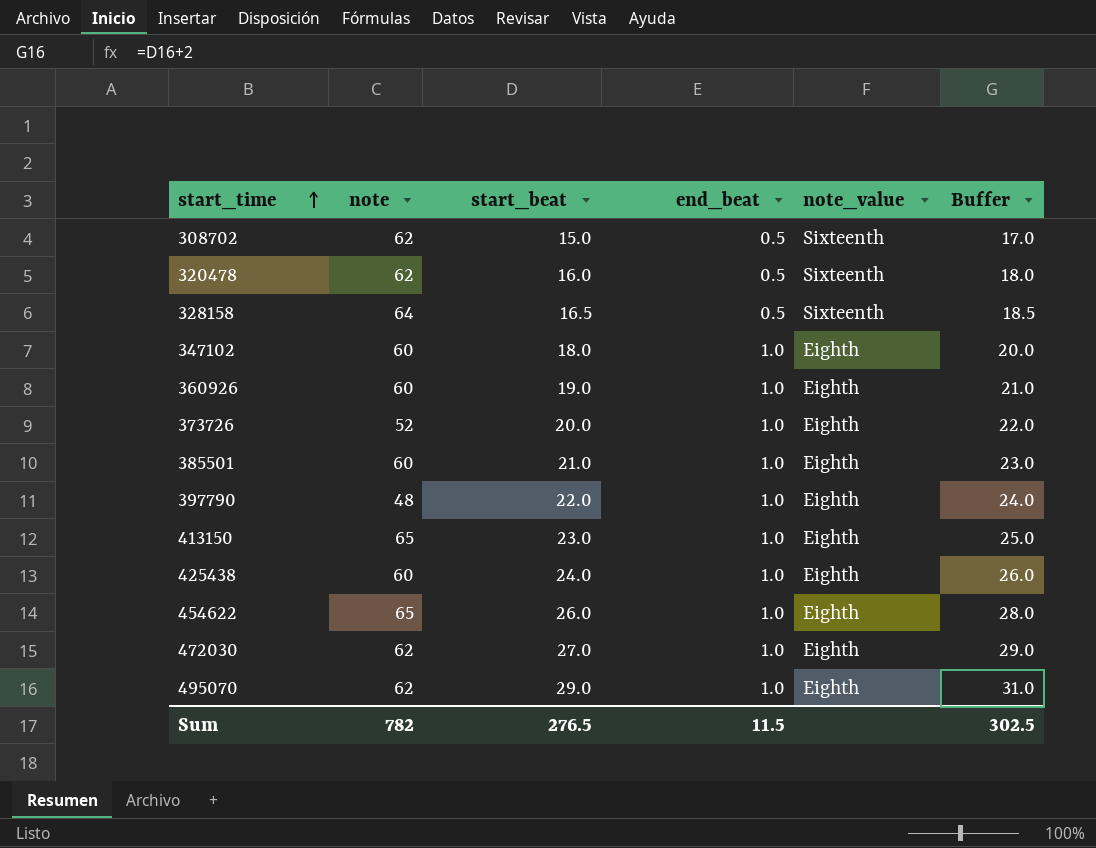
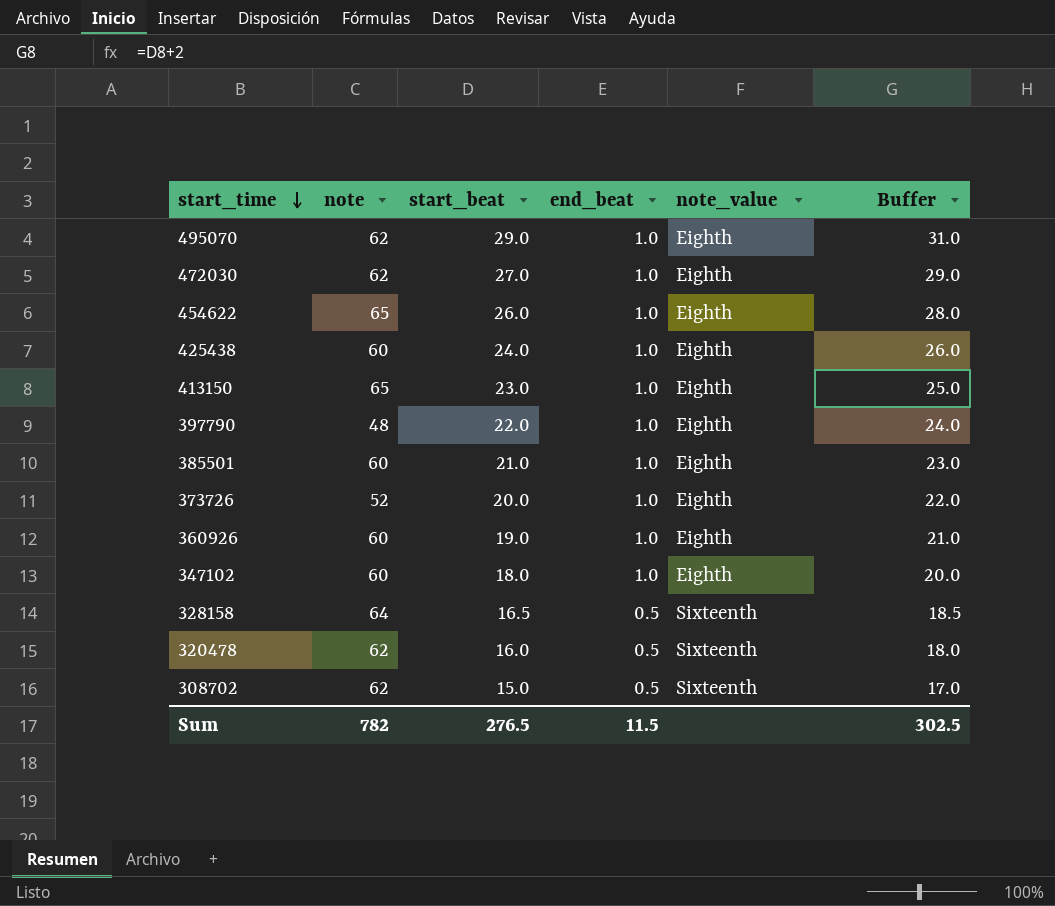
row order: start_time ascending -> start_time descending

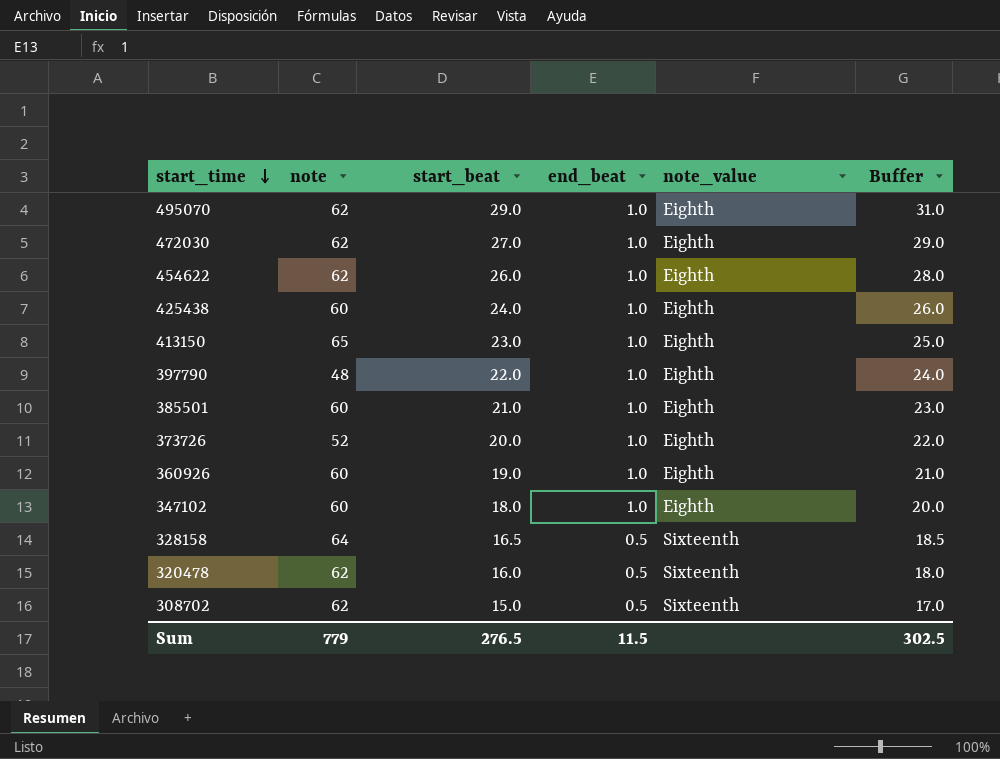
454622 | note: 65 -> 62
Sum | note: 782 -> 779

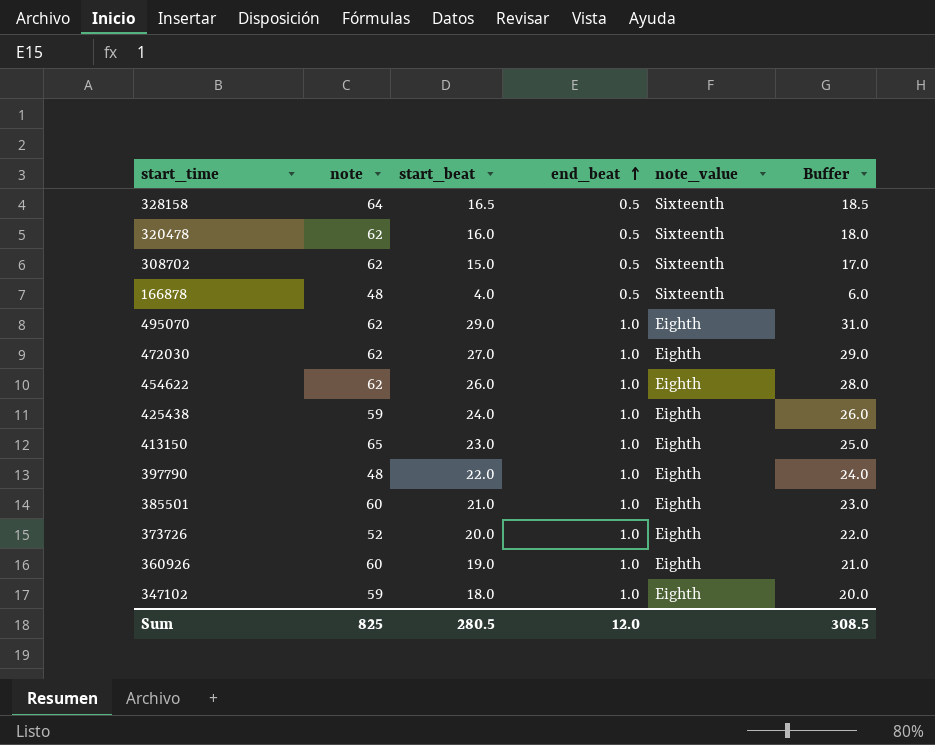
row order: start_time descending -> end_beat ascending
row 166878: none -> 48 | 4.0 | 0.5 | Sixteenth | 6.0
425438 | note: 60 -> 59
347102 | note: 60 -> 59
Sum | note: 779 -> 825
Sum | start_beat: 276.5 -> 280.5
Sum | end_beat: 11.5 -> 12.0
Sum | Buffer: 302.5 -> 308.5

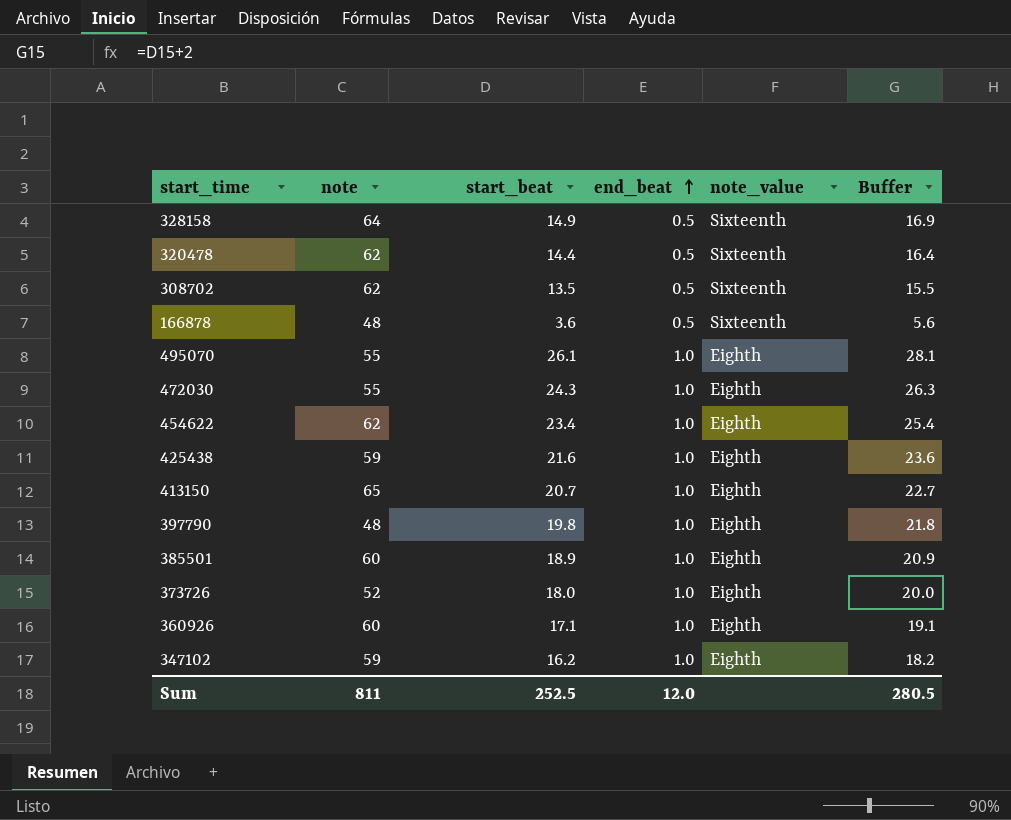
328158 | start_beat: 16.5 -> 14.9
328158 | Buffer: 18.5 -> 16.9
320478 | start_beat: 16.0 -> 14.4
320478 | Buffer: 18.0 -> 16.4
308702 | start_beat: 15.0 -> 13.5
308702 | Buffer: 17.0 -> 15.5
166878 | start_beat: 4.0 -> 3.6
166878 | Buffer: 6.0 -> 5.6
495070 | note: 62 -> 55
495070 | start_beat: 29.0 -> 26.1
495070 | Buffer: 31.0 -> 28.1
472030 | note: 62 -> 55
472030 | start_beat: 27.0 -> 24.3
472030 | Buffer: 29.0 -> 26.3
454622 | start_beat: 26.0 -> 23.4
454622 | Buffer: 28.0 -> 25.4
425438 | start_beat: 24.0 -> 21.6
425438 | Buffer: 26.0 -> 23.6
413150 | start_beat: 23.0 -> 20.7
413150 | Buffer: 25.0 -> 22.7
397790 | start_beat: 22.0 -> 19.8
397790 | Buffer: 24.0 -> 21.8
385501 | start_beat: 21.0 -> 18.9
385501 | Buffer: 23.0 -> 20.9
373726 | start_beat: 20.0 -> 18.0
373726 | Buffer: 22.0 -> 20.0
360926 | start_beat: 19.0 -> 17.1
360926 | Buffer: 21.0 -> 19.1
347102 | start_beat: 18.0 -> 16.2
347102 | Buffer: 20.0 -> 18.2
Sum | note: 825 -> 811
Sum | start_beat: 280.5 -> 252.5
Sum | Buffer: 308.5 -> 280.5

